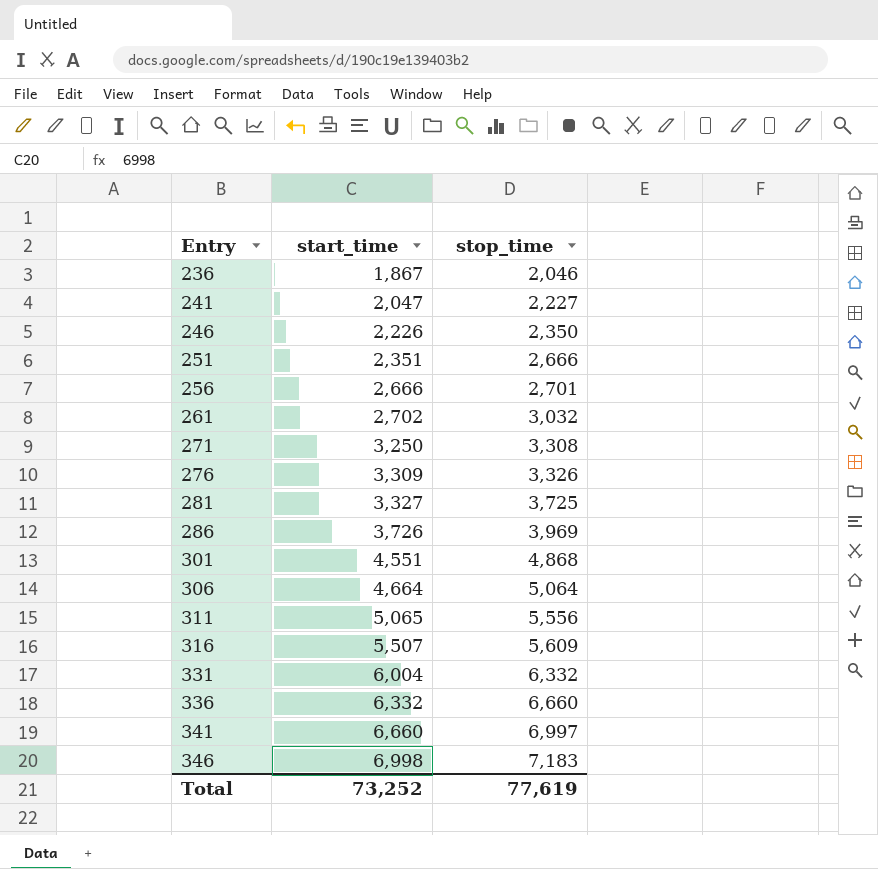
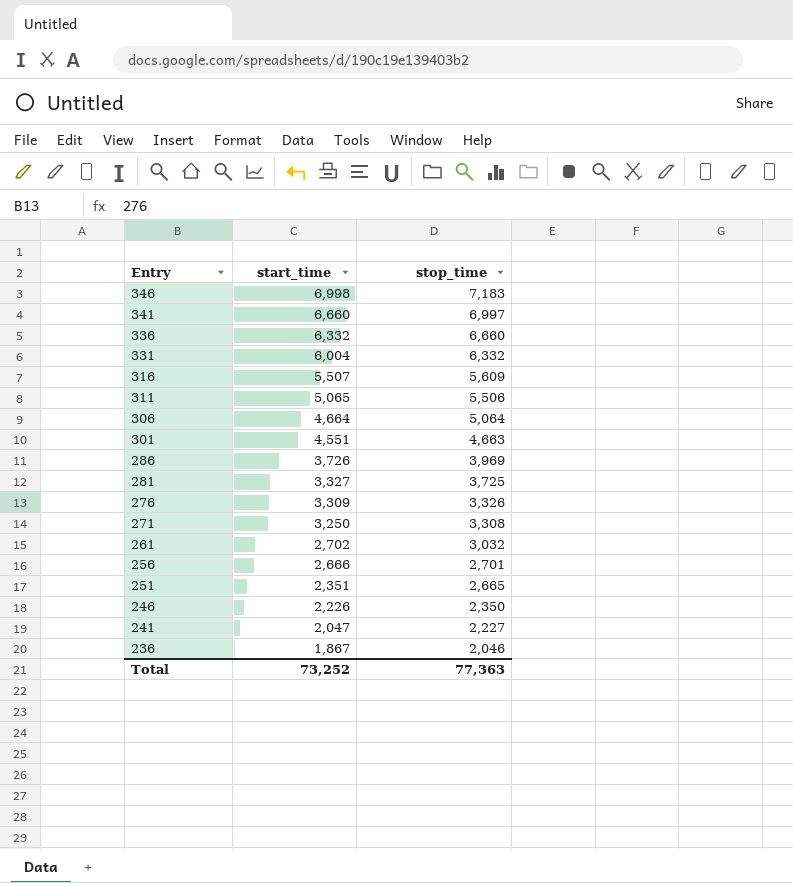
row order: Entry ascending -> Entry descending
311 | stop_time: 5,556 -> 5,506
301 | stop_time: 4,868 -> 4,663
251 | stop_time: 2,666 -> 2,665
Total | stop_time: 77,619 -> 77,363

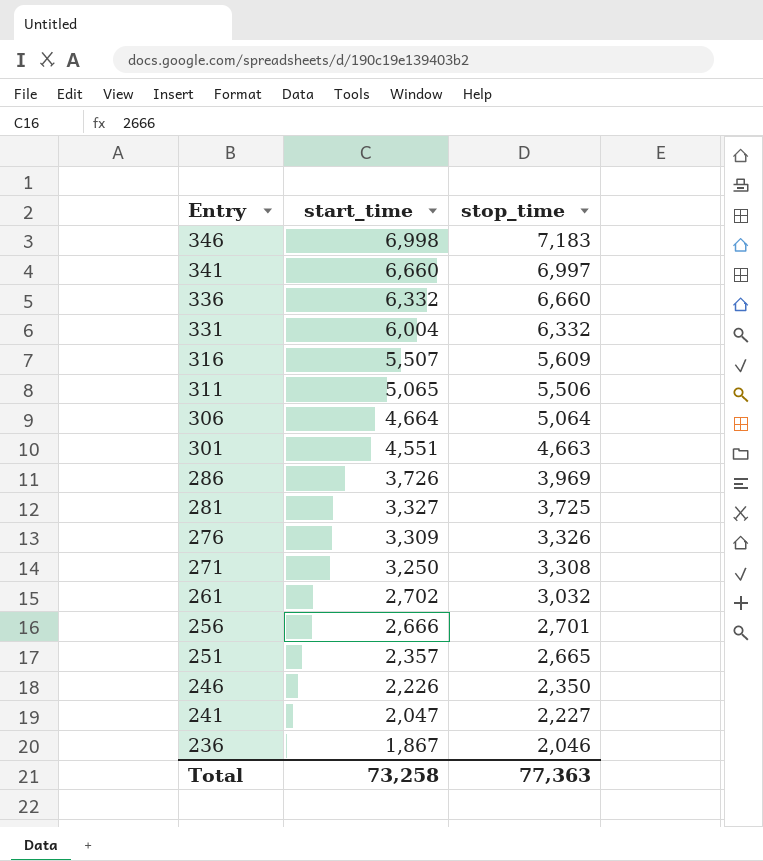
251 | start_time: 2,351 -> 2,357
Total | start_time: 73,252 -> 73,258

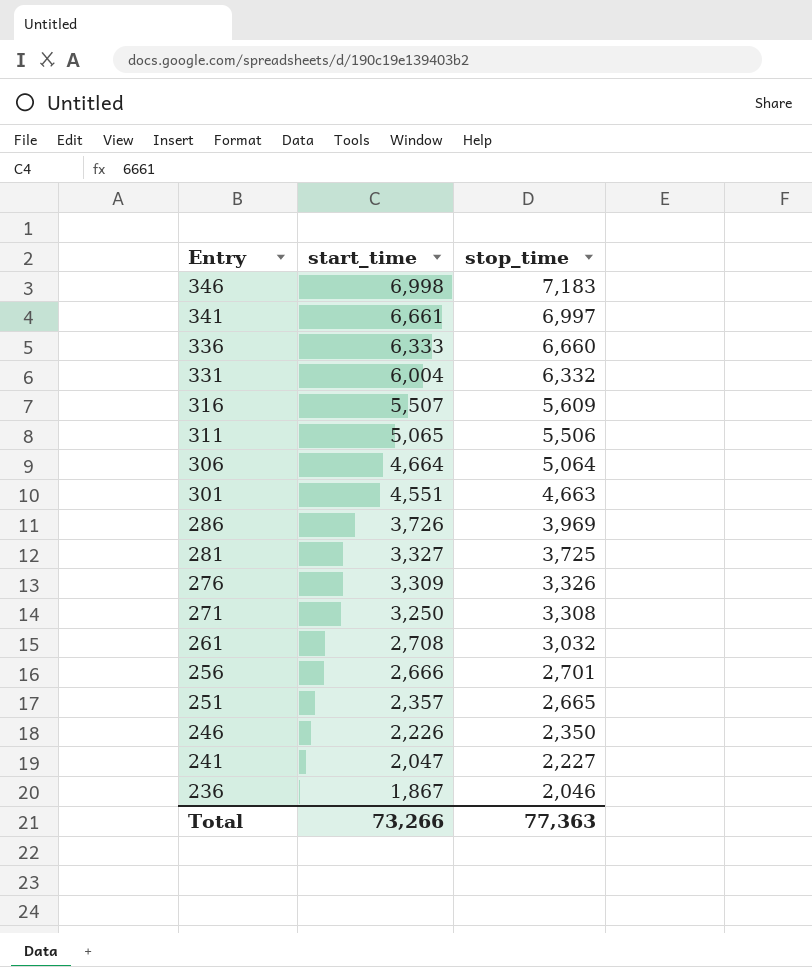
341 | start_time: 6,660 -> 6,661
336 | start_time: 6,332 -> 6,333
261 | start_time: 2,702 -> 2,708
Total | start_time: 73,258 -> 73,266

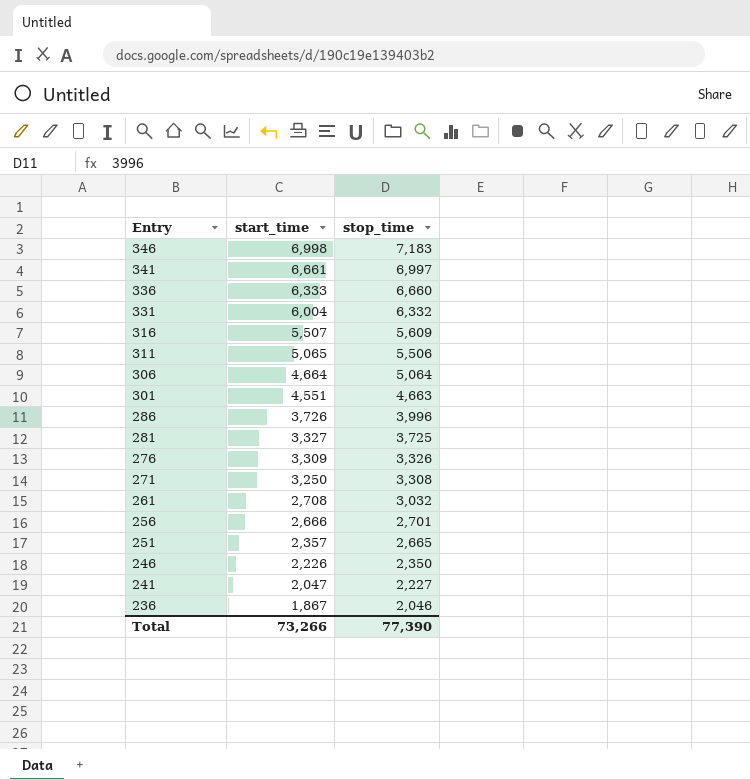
286 | stop_time: 3,969 -> 3,996
Total | stop_time: 77,363 -> 77,390

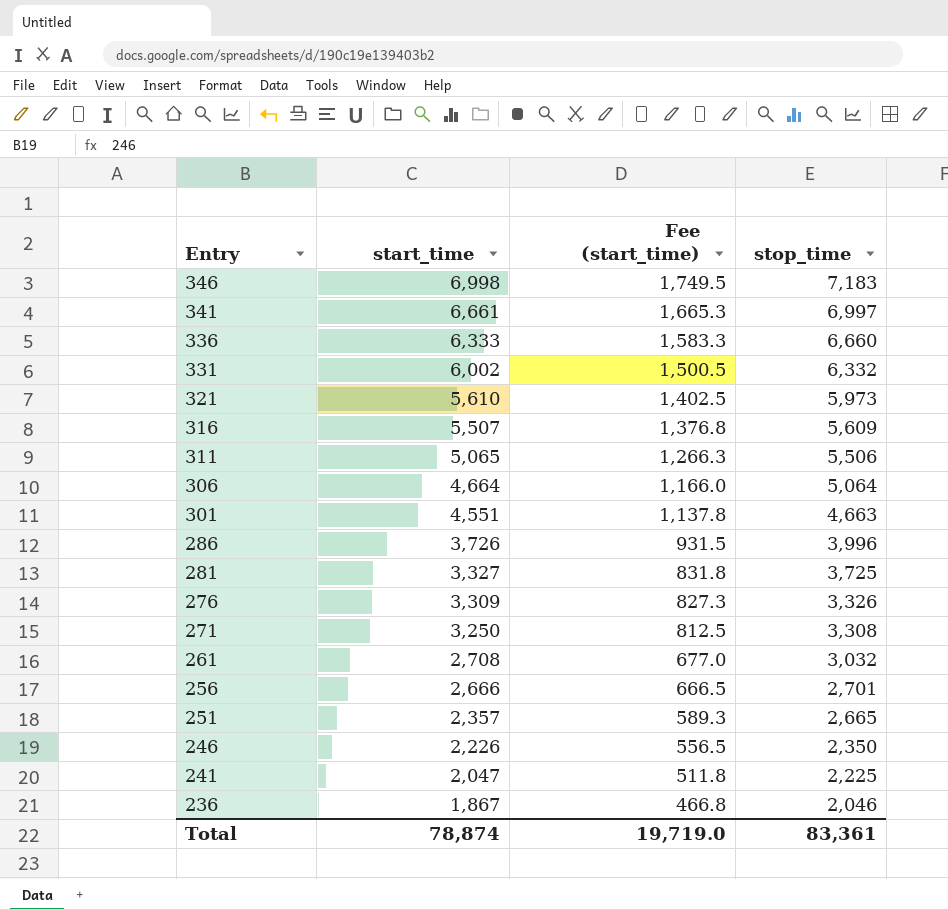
column Fee (start_time) | formula: none -> [start_time] * 0.25
331 | start_time: 6,004 -> 6,002
row 321: none -> 5,610 | 1,402.5 | 5,973
241 | stop_time: 2,227 -> 2,225
Total | start_time: 73,266 -> 78,874
Total | stop_time: 77,390 -> 83,361

